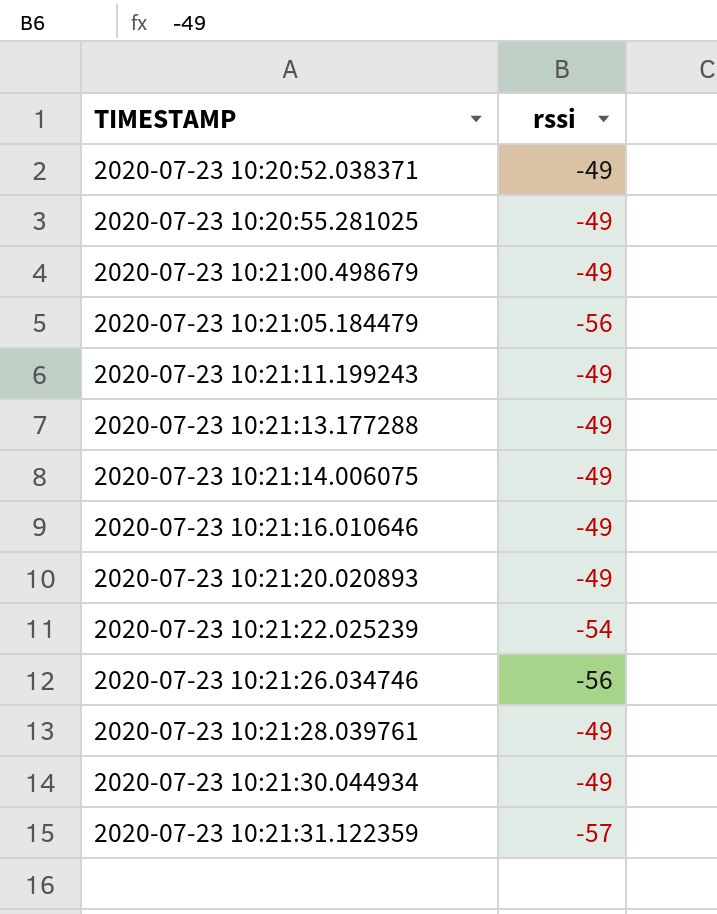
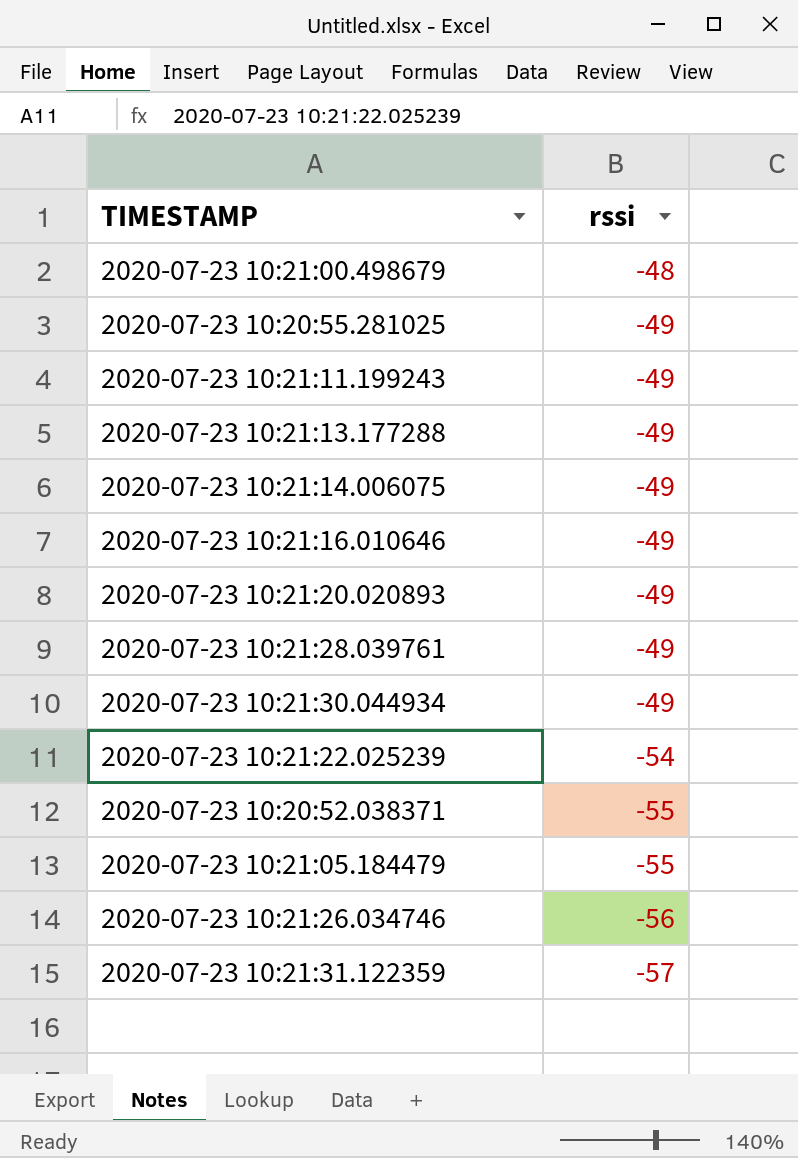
row order: TIMESTAMP ascending -> rssi descending
2020-07-23 10:21:00.498679 | rssi: -49 -> -48
2020-07-23 10:20:52.038371 | rssi: -49 -> -55
2020-07-23 10:21:05.184479 | rssi: -56 -> -55

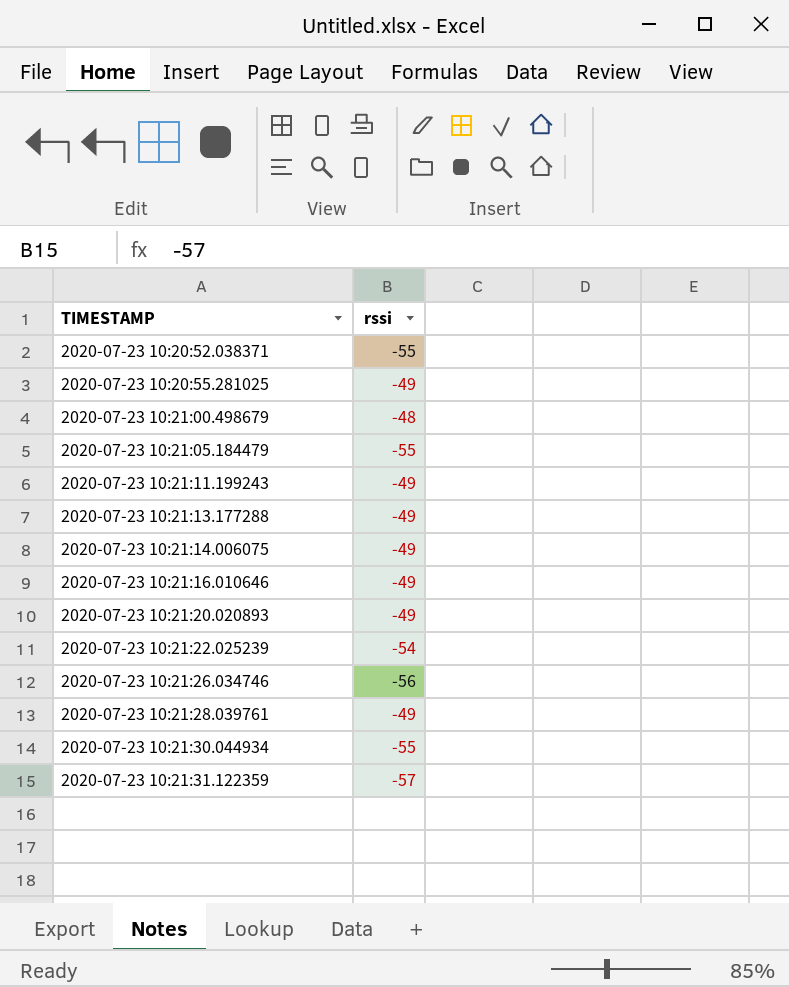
row order: rssi descending -> TIMESTAMP ascending
2020-07-23 10:21:30.044934 | rssi: -49 -> -55

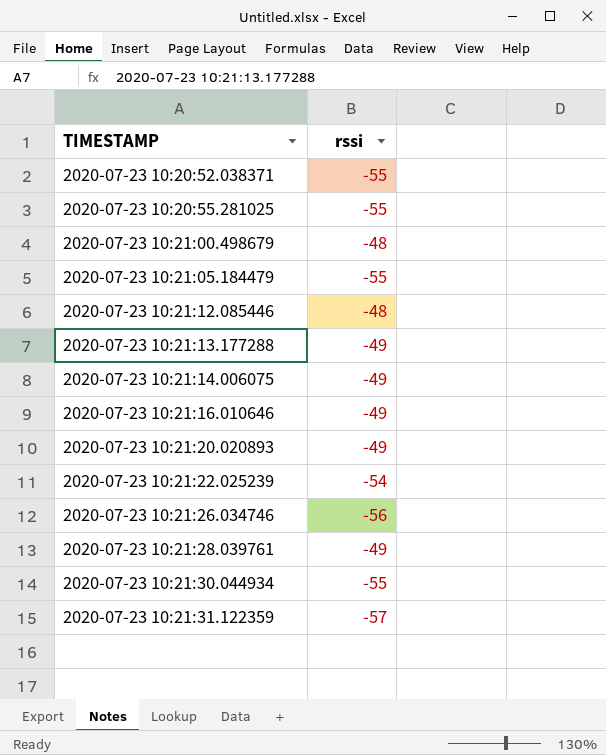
row 2020-07-23 10:21:11.199243: -49 -> none
2020-07-23 10:20:55.281025 | rssi: -49 -> -55
row 2020-07-23 10:21:12.085446: none -> -48

